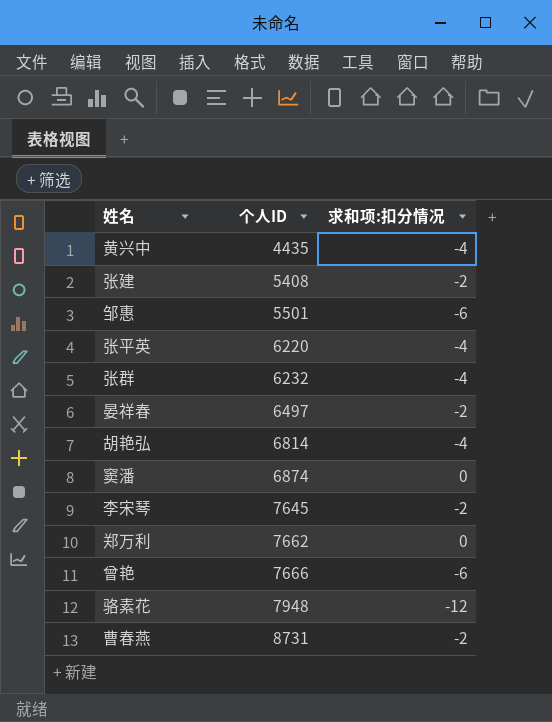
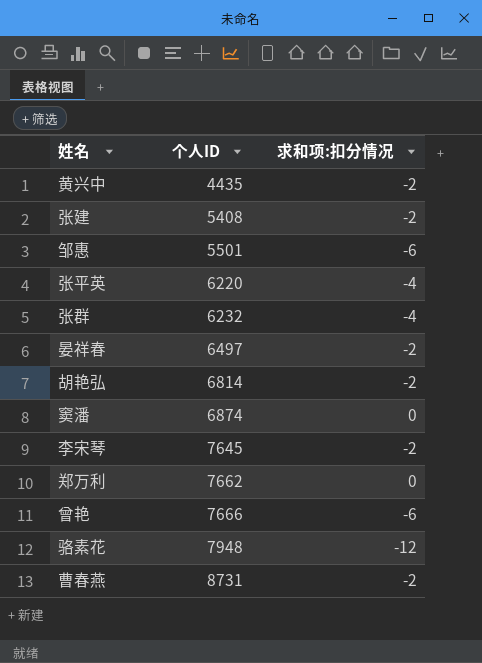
黄兴中 | 求和项:扣分情况: -4 -> -2
胡艳弘 | 求和项:扣分情况: -4 -> -2

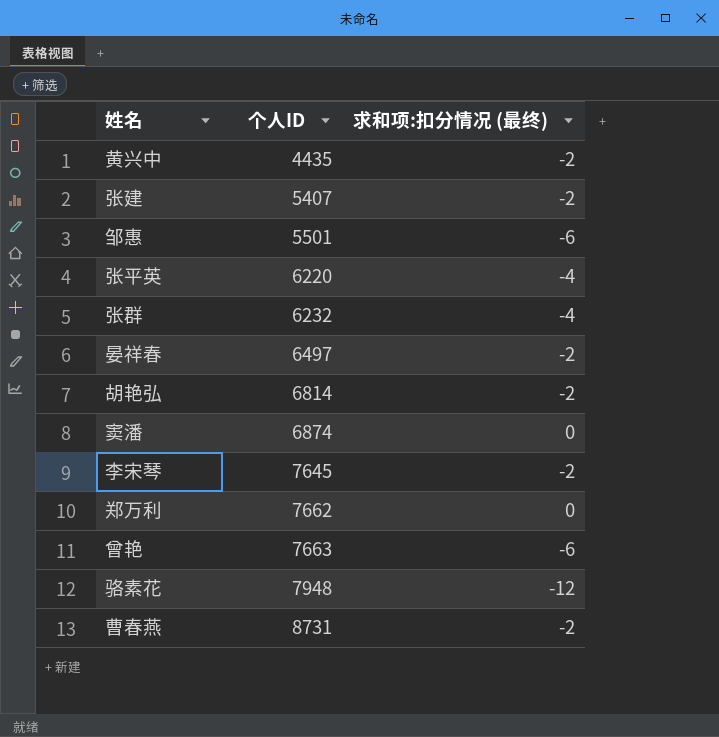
column name: 求和项:扣分情况 -> 求和项:扣分情况 (最终)
张建 | 个人ID: 5408 -> 5407
曾艳 | 个人ID: 7666 -> 7663

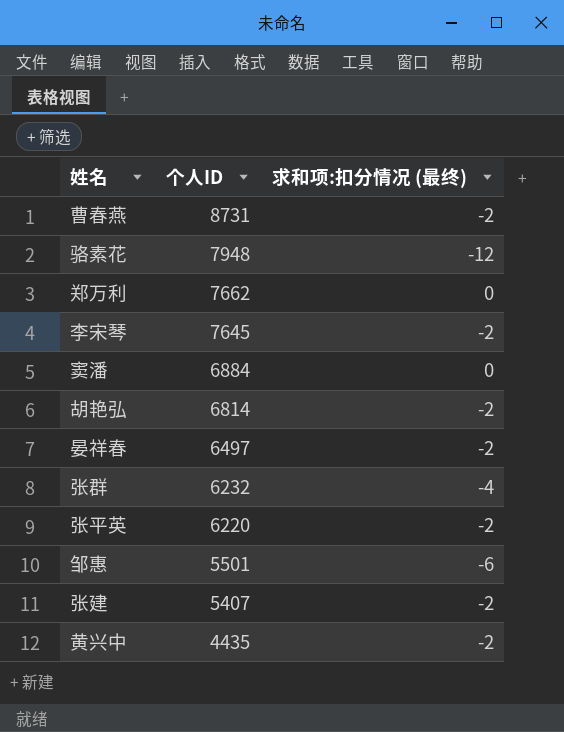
row order: 个人ID ascending -> 个人ID descending
row 曾艳: 7663 | -6 -> none
窦潘 | 个人ID: 6874 -> 6884
张平英 | 求和项:扣分情况 (最终): -4 -> -2

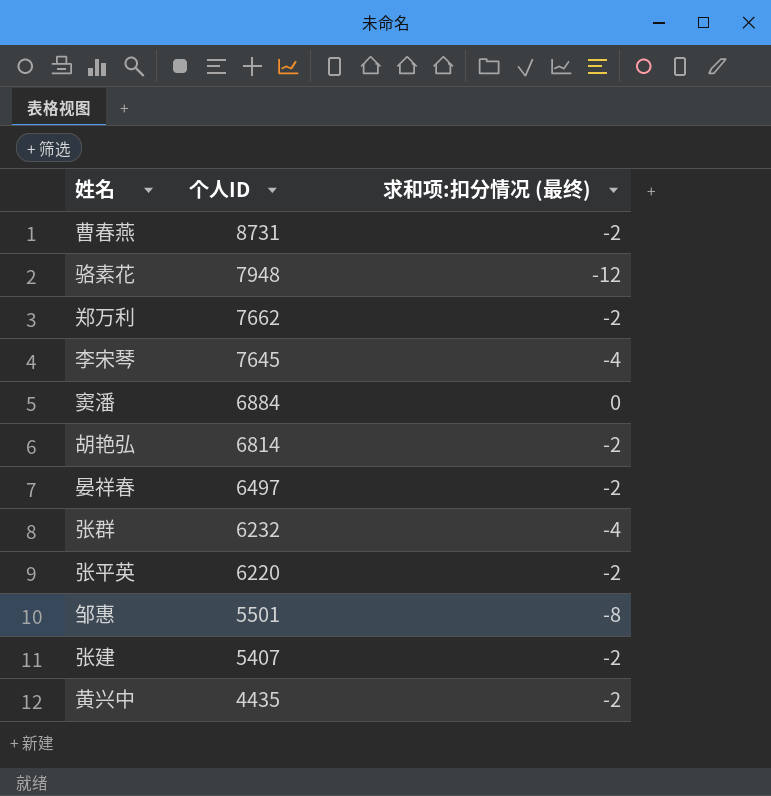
郑万利 | 求和项:扣分情况 (最终): 0 -> -2
李宋琴 | 求和项:扣分情况 (最终): -2 -> -4
邹惠 | 求和项:扣分情况 (最终): -6 -> -8

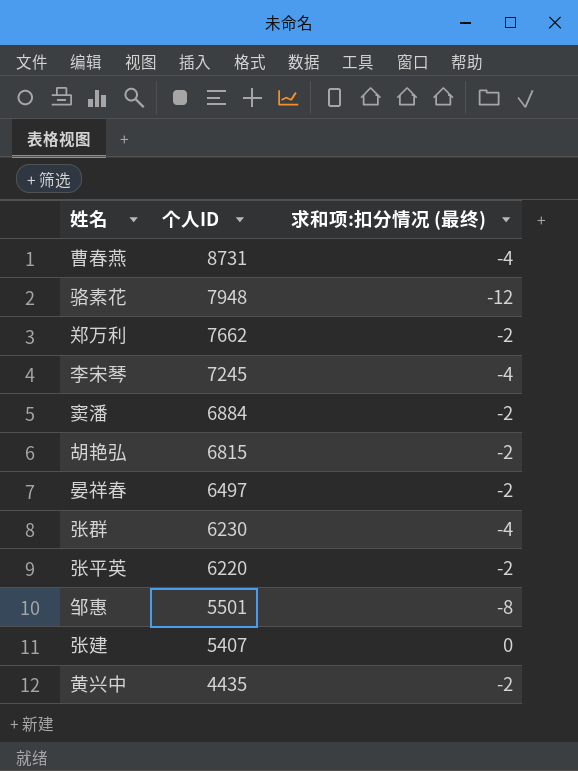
曹春燕 | 求和项:扣分情况 (最终): -2 -> -4
李宋琴 | 个人ID: 7645 -> 7245
窦潘 | 求和项:扣分情况 (最终): 0 -> -2
胡艳弘 | 个人ID: 6814 -> 6815
张群 | 个人ID: 6232 -> 6230
张建 | 求和项:扣分情况 (最终): -2 -> 0

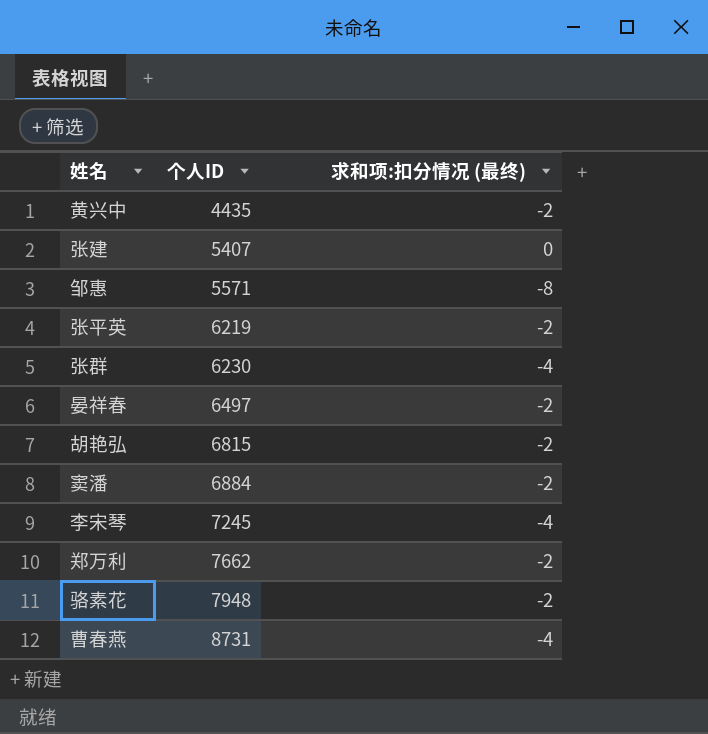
row order: 个人ID descending -> 个人ID ascending
邹惠 | 个人ID: 5501 -> 5571
张平英 | 个人ID: 6220 -> 6219
骆素花 | 求和项:扣分情况 (最终): -12 -> -2

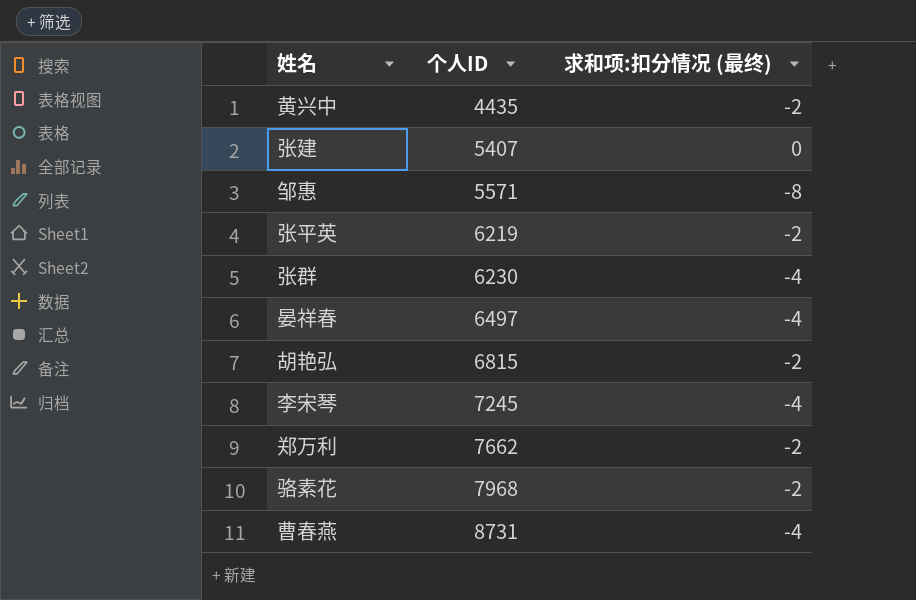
row 窦潘: 6884 | -2 -> none
晏祥春 | 求和项:扣分情况 (最终): -2 -> -4
骆素花 | 个人ID: 7948 -> 7968

